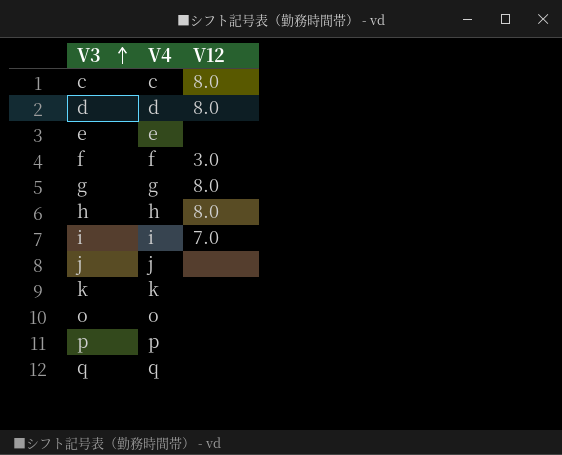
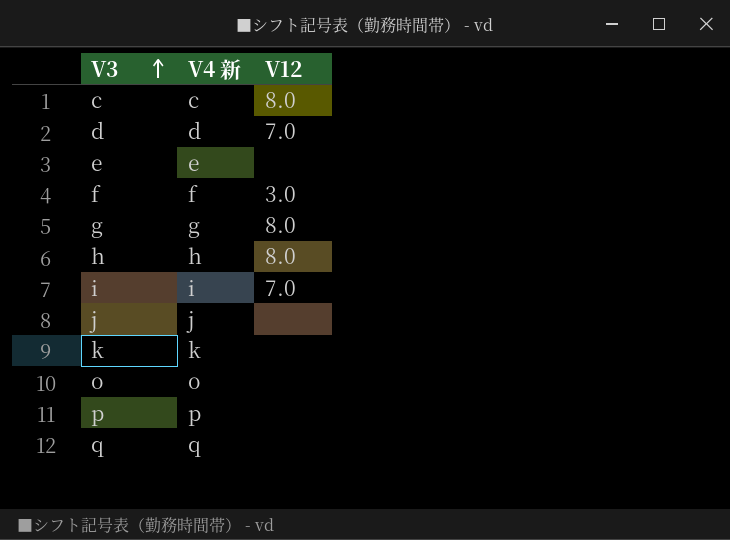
column name: V4 -> V4 新
d | V12: 8.0 -> 7.0

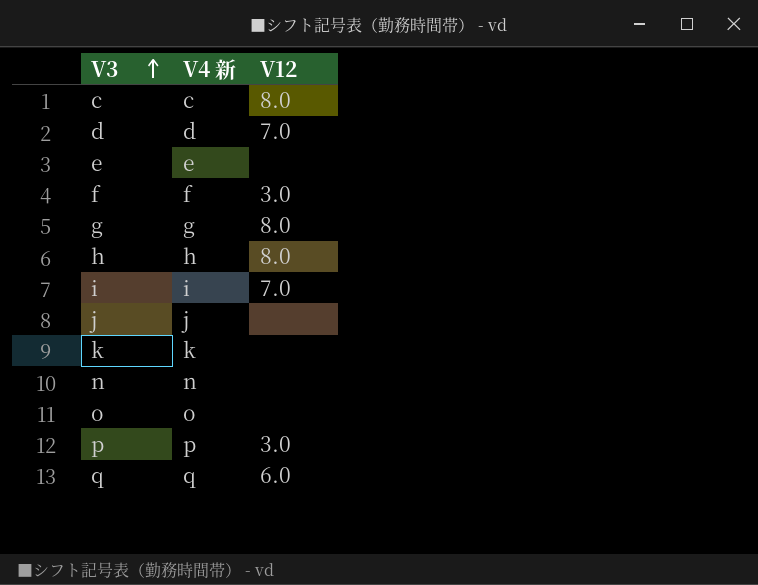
row n: none -> n | none
p | V12: none -> 3.0
q | V12: none -> 6.0

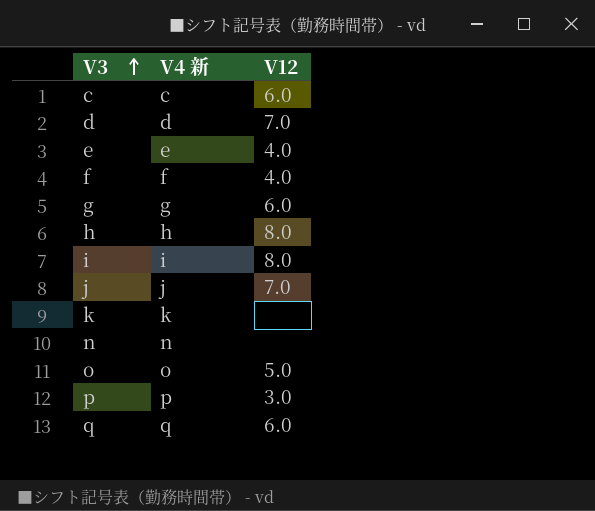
c | V12: 8.0 -> 6.0
e | V12: none -> 4.0
f | V12: 3.0 -> 4.0
g | V12: 8.0 -> 6.0
i | V12: 7.0 -> 8.0
j | V12: none -> 7.0
o | V12: none -> 5.0

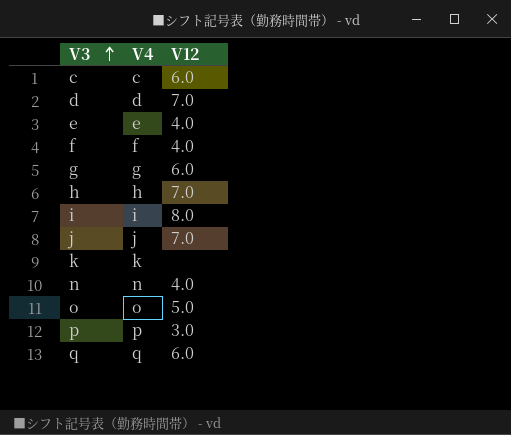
column name: V4 新 -> V4
h | V12: 8.0 -> 7.0
n | V12: none -> 4.0

